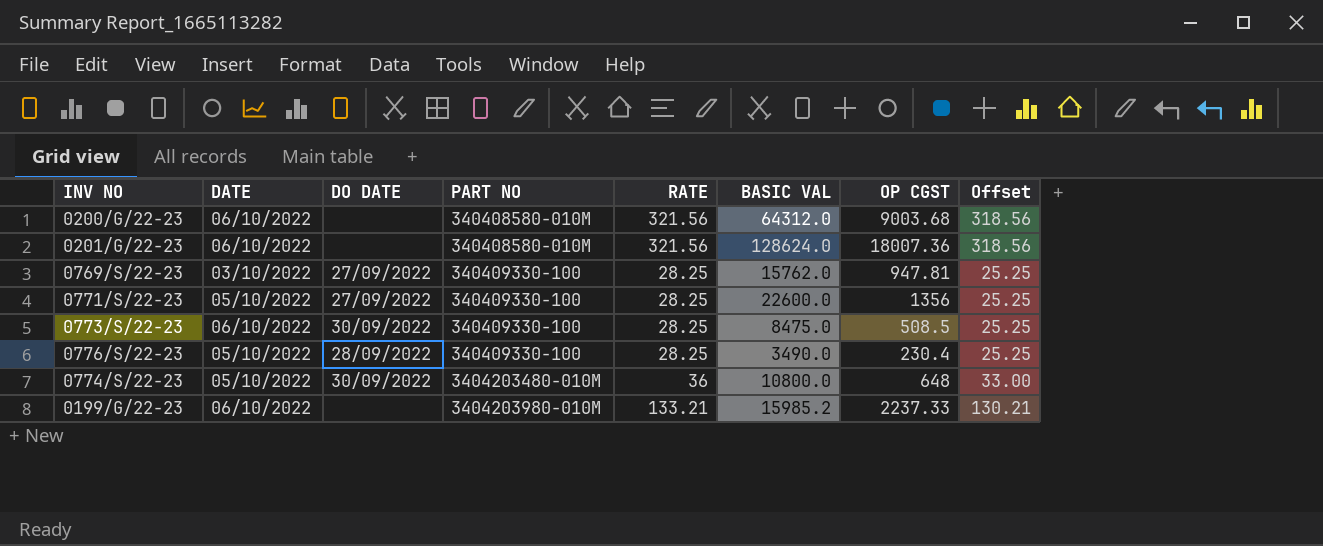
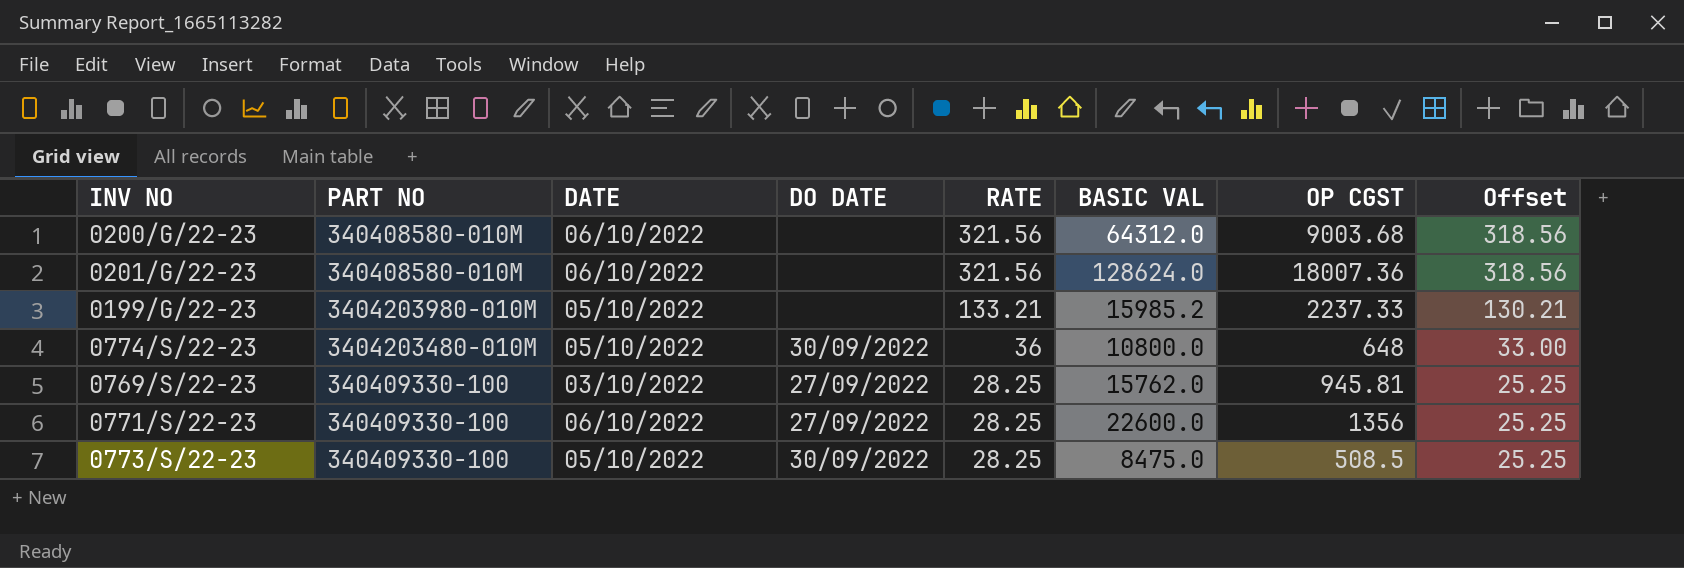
row order: PART NO ascending -> RATE descending
column PART NO | position: 4 -> 2
row 0776/S/22-23: 05/10/2022 | 28/09/2022 | 340409330-100 | 28.25 | 3490.0 | 230.4 | 25.25 -> none
0199/G/22-23 | DATE: 06/10/2022 -> 05/10/2022
0769/S/22-23 | OP CGST: 947.81 -> 945.81
0771/S/22-23 | DATE: 05/10/2022 -> 06/10/2022
0773/S/22-23 | DATE: 06/10/2022 -> 05/10/2022

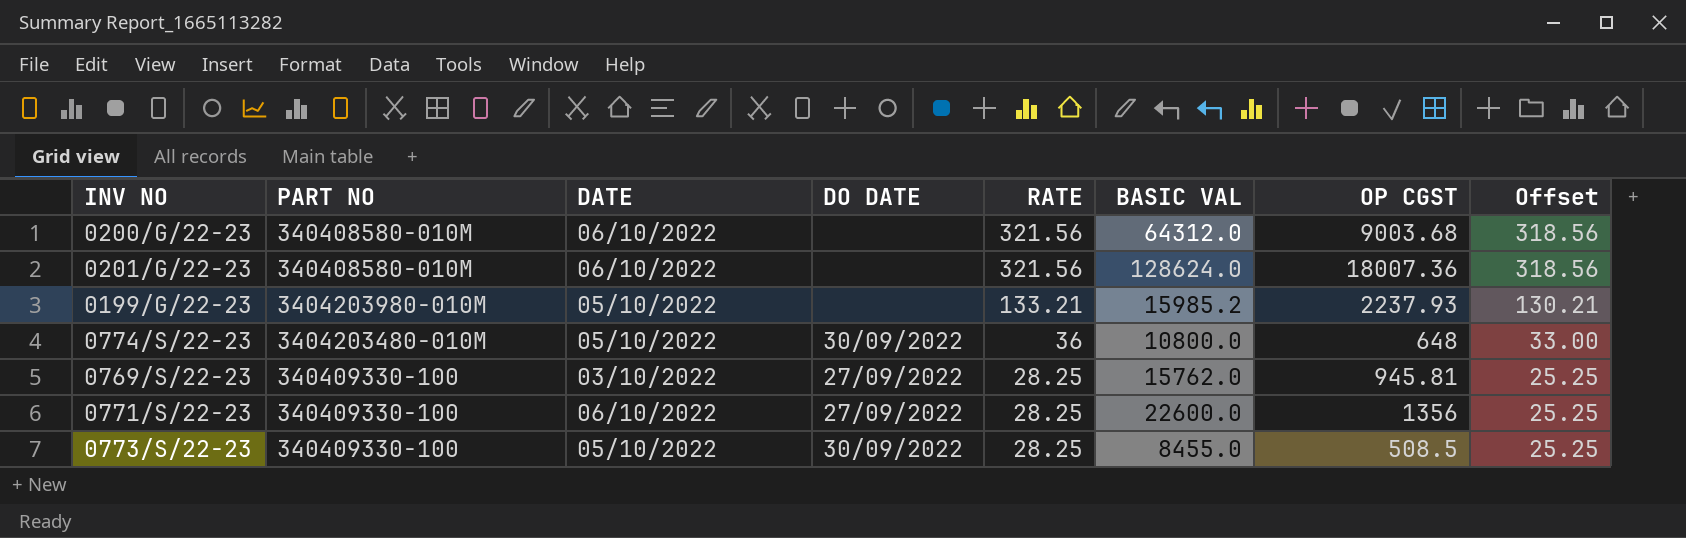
0199/G/22-23 | OP CGST: 2237.33 -> 2237.93
0773/S/22-23 | BASIC VAL: 8475.0 -> 8455.0

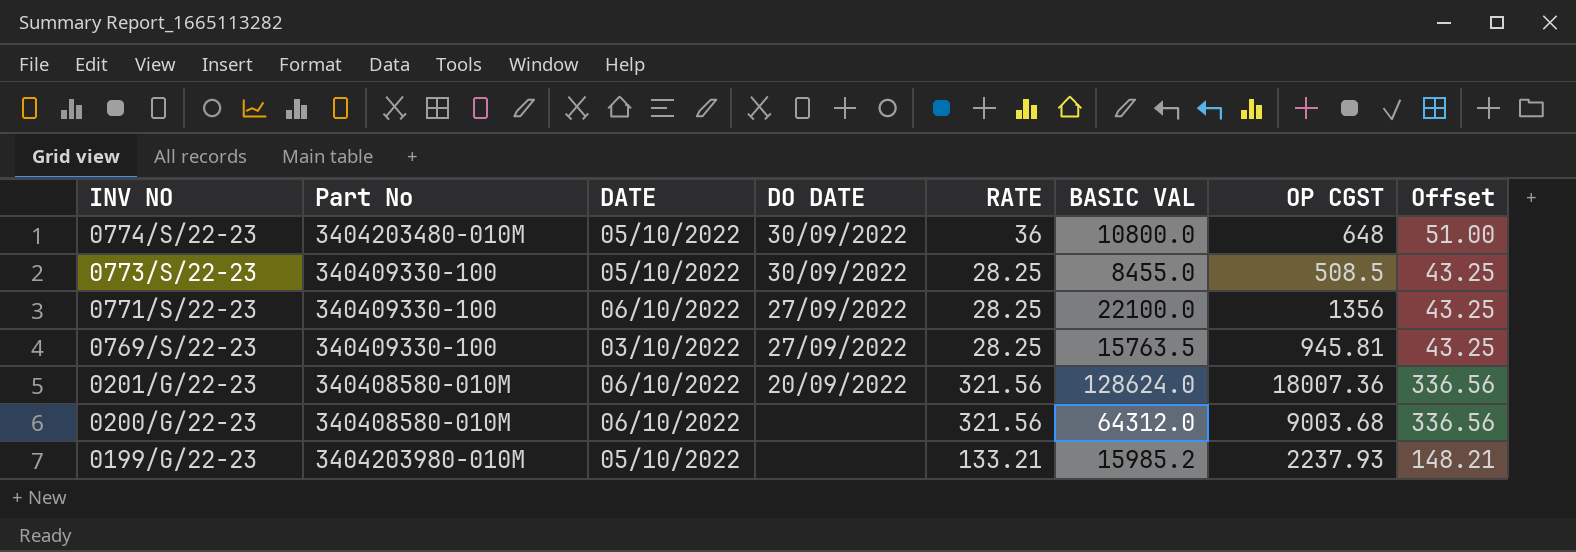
row order: RATE descending -> INV NO descending
column name: PART NO -> Part No
column Offset | formula: [RATE] - 3 -> [RATE] + 15
0771/S/22-23 | BASIC VAL: 22600.0 -> 22100.0
0769/S/22-23 | BASIC VAL: 15762.0 -> 15763.5
0201/G/22-23 | DO DATE: none -> 20/09/2022

